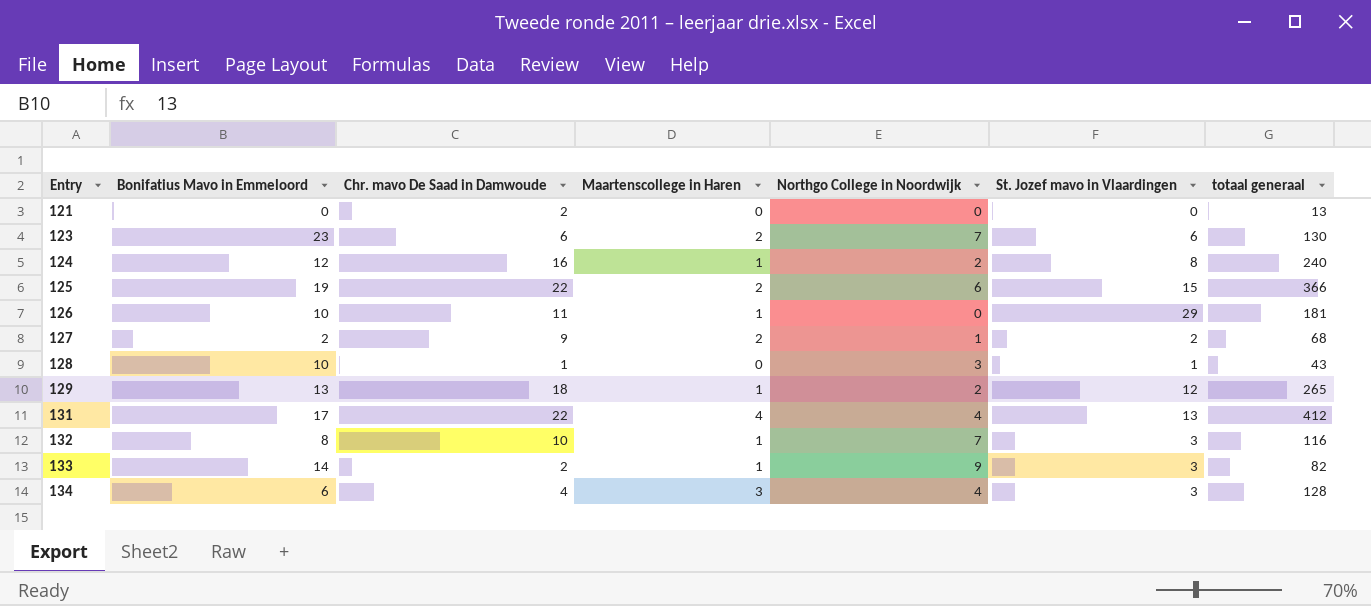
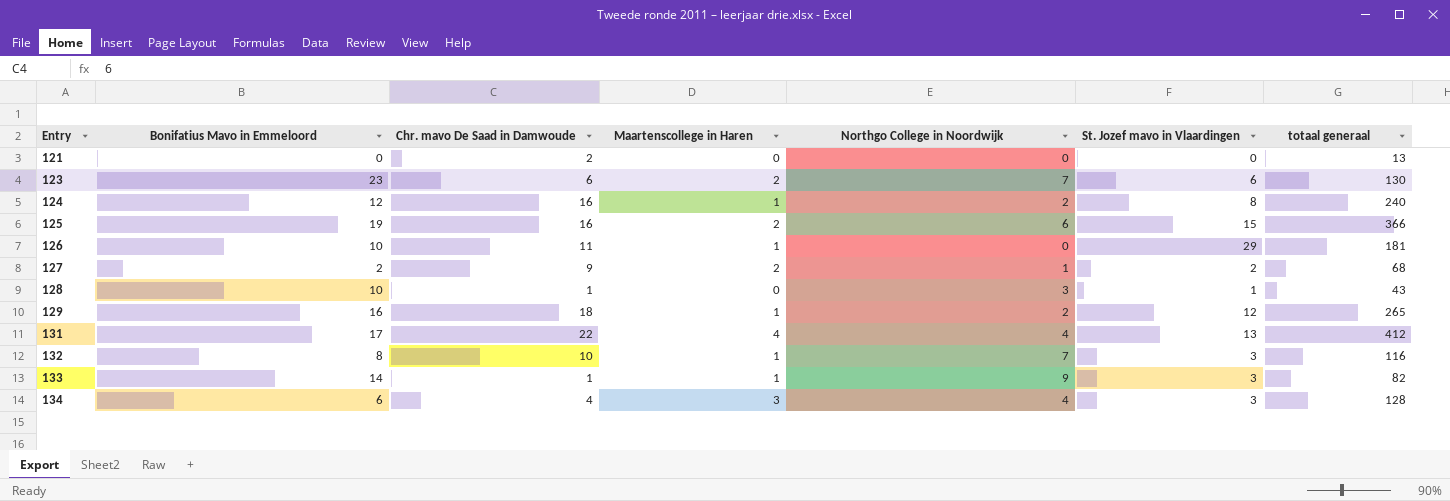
125 | Chr. mavo De Saad in Damwoude: 22 -> 16
129 | Bonifatius Mavo in Emmeloord: 13 -> 16
133 | Chr. mavo De Saad in Damwoude: 2 -> 1

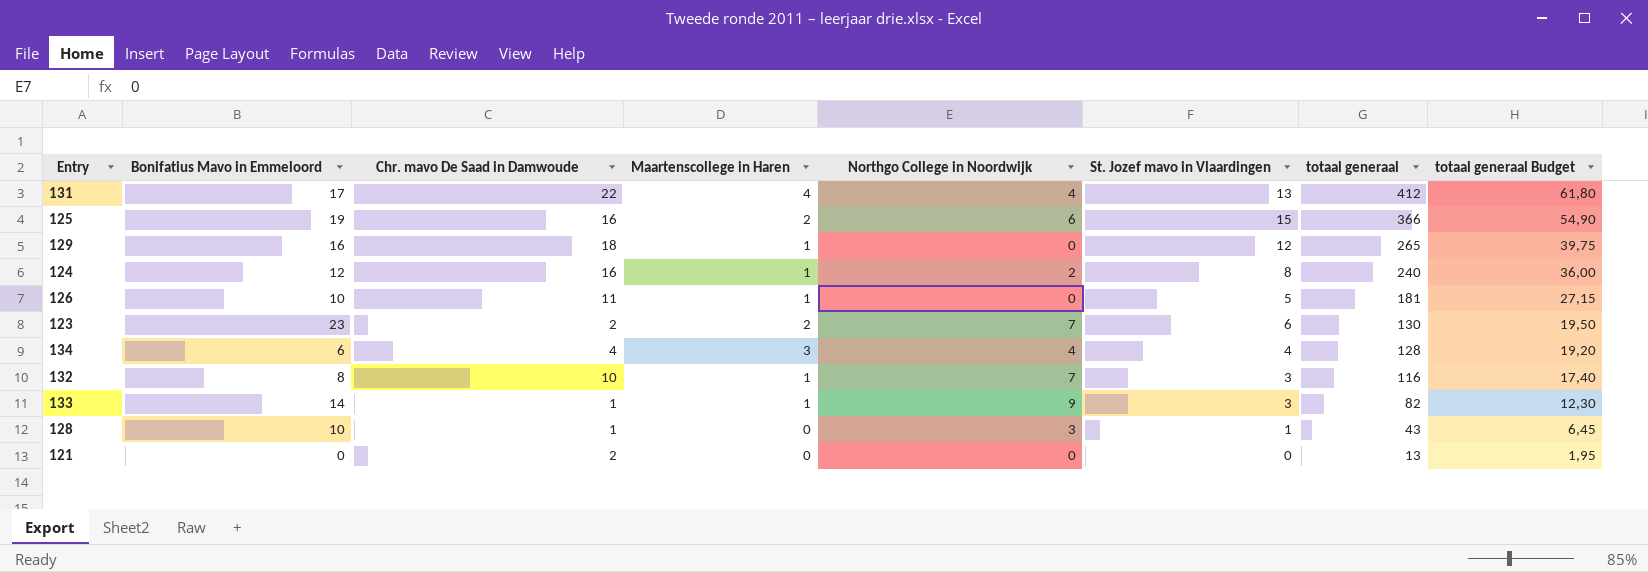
row order: Entry ascending -> totaal generaal descending
column totaal generaal Budget | formula: none -> [totaal generaal] * 0,15
row 127: 2 | 9 | 2 | 1 | 2 | 68 -> none
129 | Northgo College in Noordwijk: 2 -> 0
126 | St. Jozef mavo in Vlaardingen: 29 -> 5
123 | Chr. mavo De Saad in Damwoude: 6 -> 2
134 | St. Jozef mavo in Vlaardingen: 3 -> 4

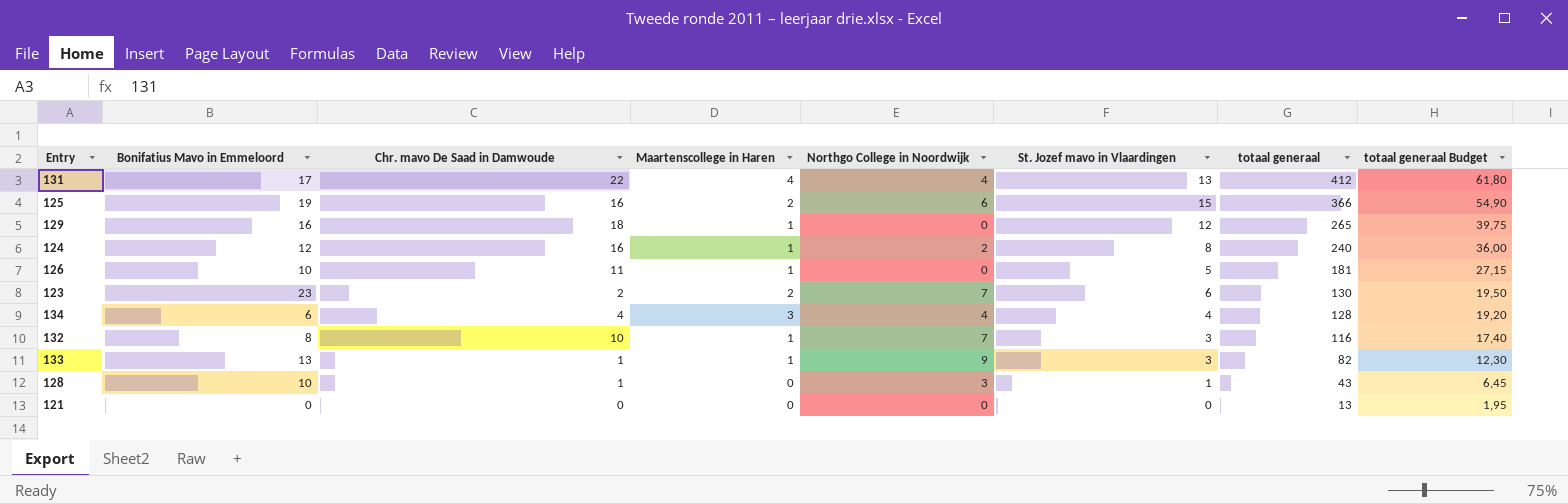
133 | Bonifatius Mavo in Emmeloord: 14 -> 13
121 | Chr. mavo De Saad in Damwoude: 2 -> 0

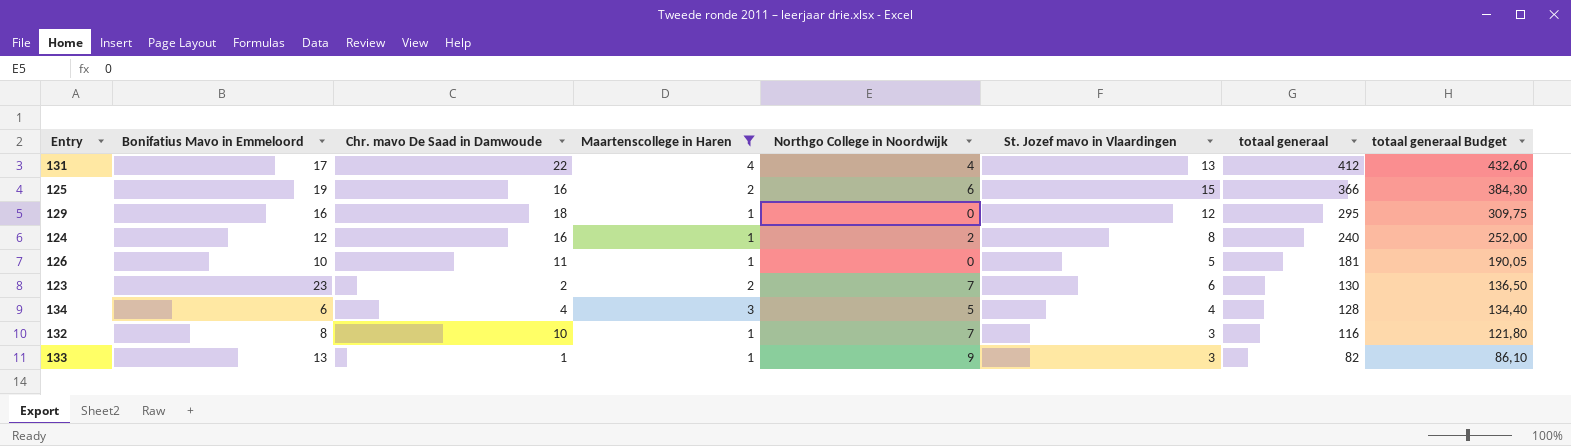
filter: none -> Maartenscollege in Haren != 0
column totaal generaal Budget | formula: [totaal generaal] * 0,15 -> [totaal generaal] * 1,05
129 | totaal generaal: 265 -> 295
134 | Northgo College in Noordwijk: 4 -> 5

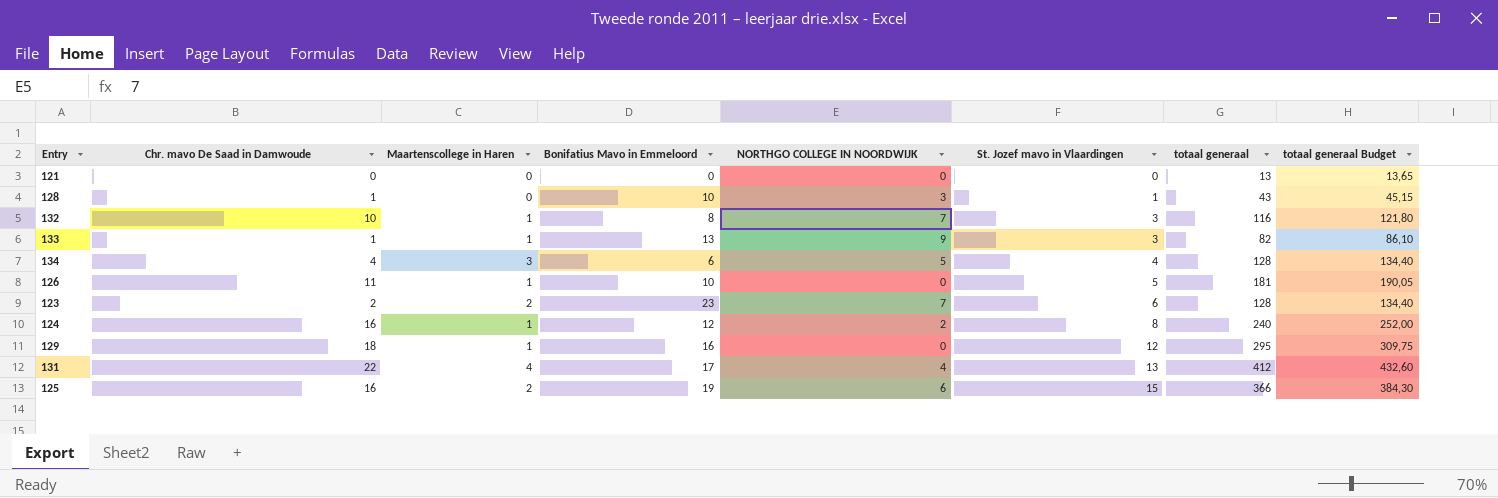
filter: Maartenscollege in Haren != 0 -> none
row order: totaal generaal descending -> St. Jozef mavo in Vlaardingen ascending
column Bonifatius Mavo in Emmeloord | position: 2 -> 4
column name: Northgo College in Noordwijk -> NORTHGO COLLEGE IN NOORDWIJK
123 | totaal generaal: 130 -> 128
123 | totaal generaal Budget: 136,50 -> 134,40

